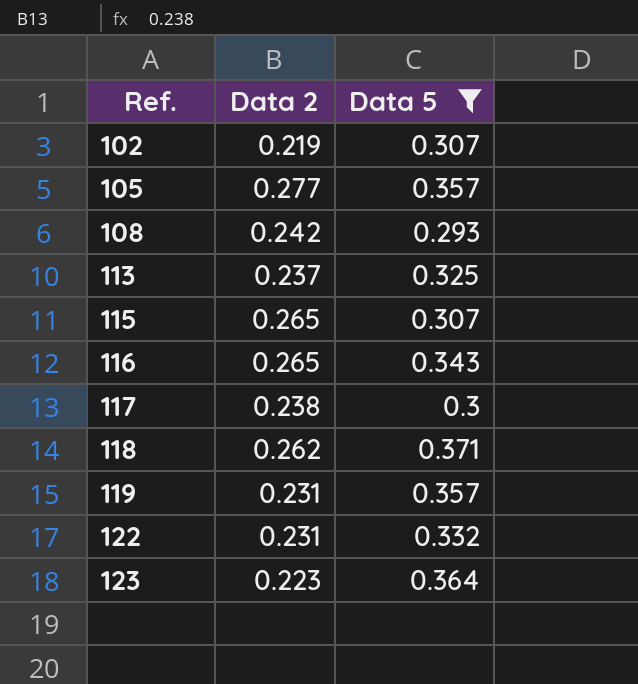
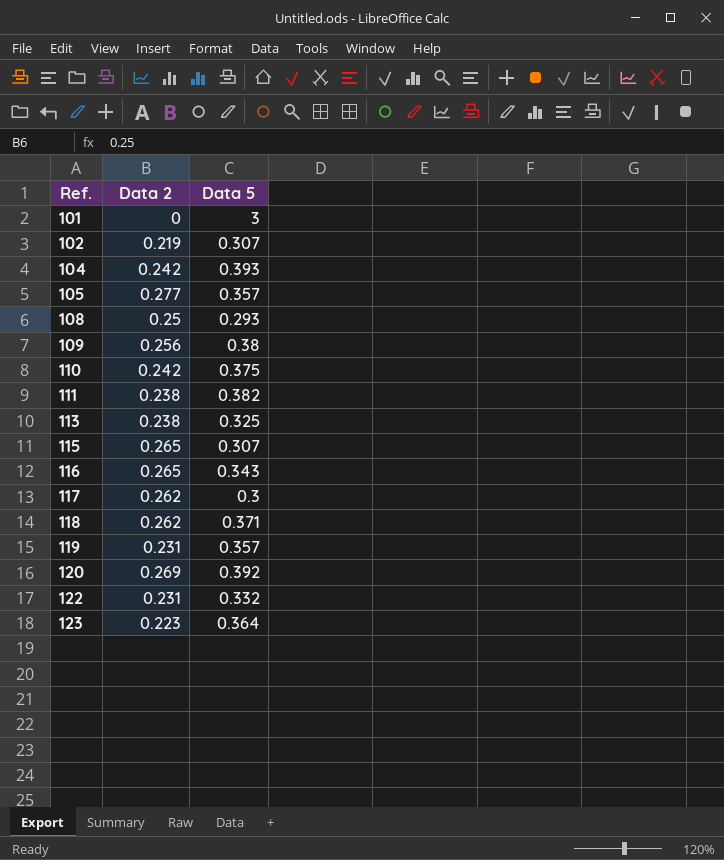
filter: Data 5 <= 0.371 -> none
108 | Data 2: 0.242 -> 0.25
113 | Data 2: 0.237 -> 0.238
117 | Data 2: 0.238 -> 0.262

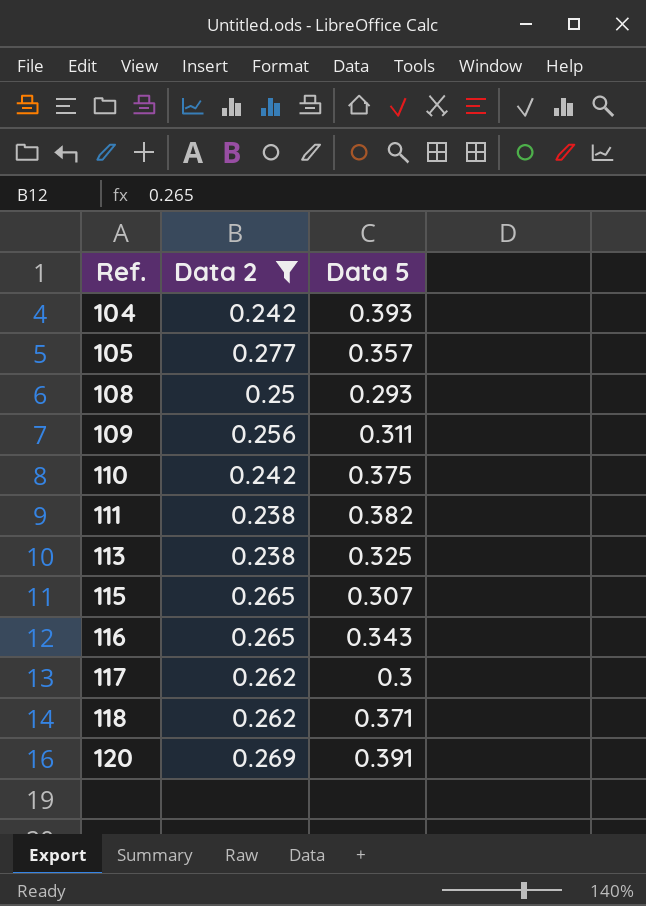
filter: none -> Data 2 >= 0.238
109 | Data 5: 0.38 -> 0.311
120 | Data 5: 0.392 -> 0.391

